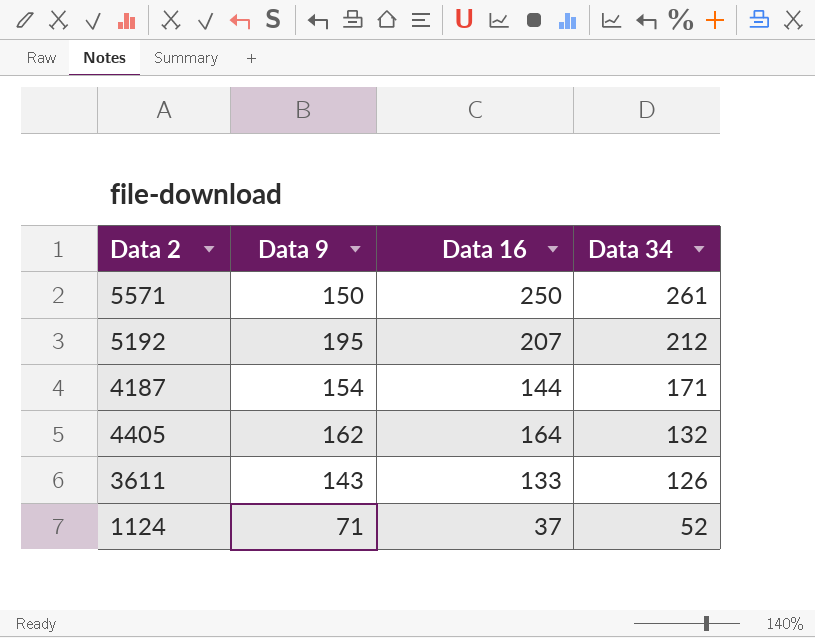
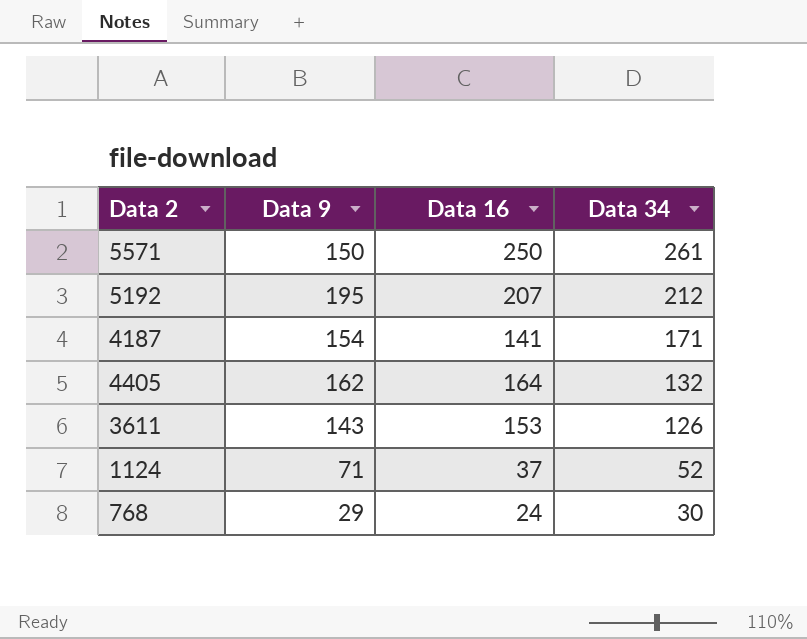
4187 | Data 16: 144 -> 141
3611 | Data 16: 133 -> 153
row 768: none -> 29 | 24 | 30

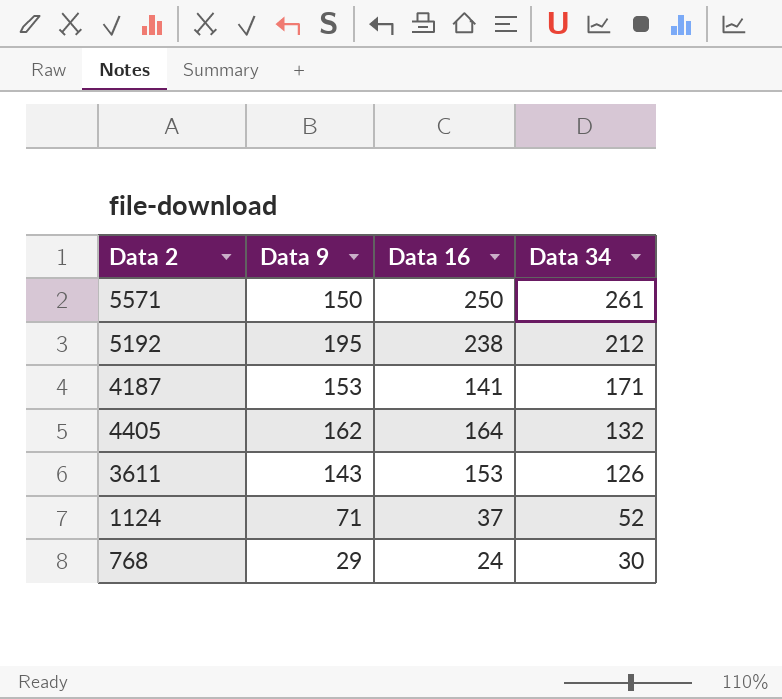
5192 | Data 16: 207 -> 238
4187 | Data 9: 154 -> 153

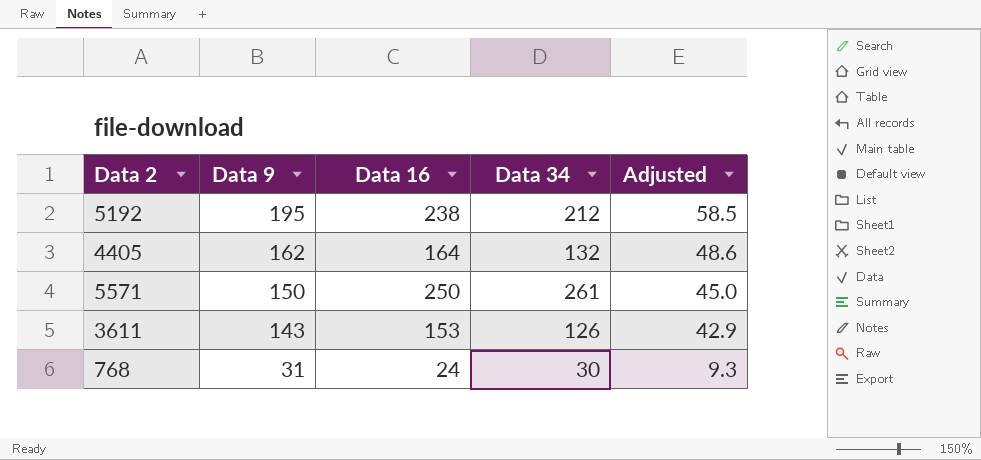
row order: Data 34 descending -> Data 9 descending
column Adjusted | formula: none -> [Data 9] * 0.3
row 4187: 153 | 141 | 171 -> none
row 1124: 71 | 37 | 52 -> none
768 | Data 9: 29 -> 31

